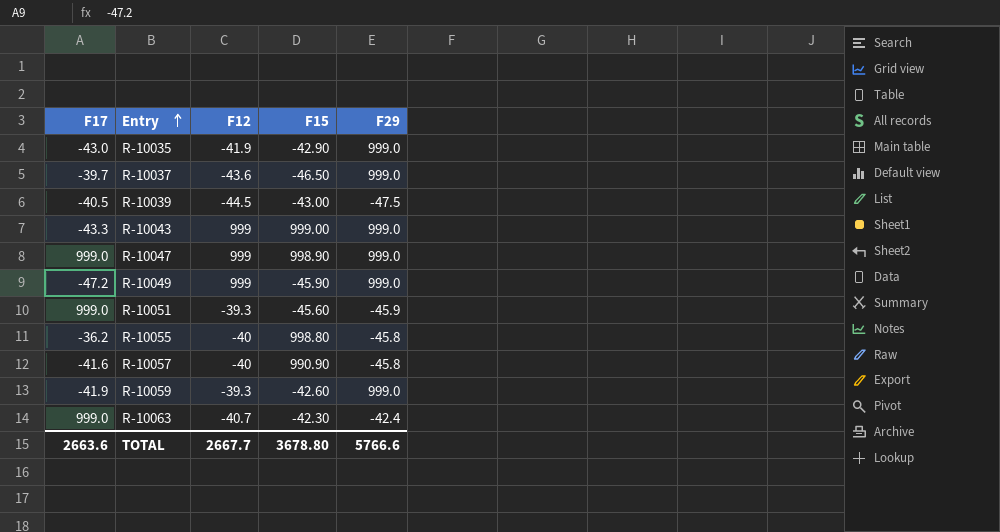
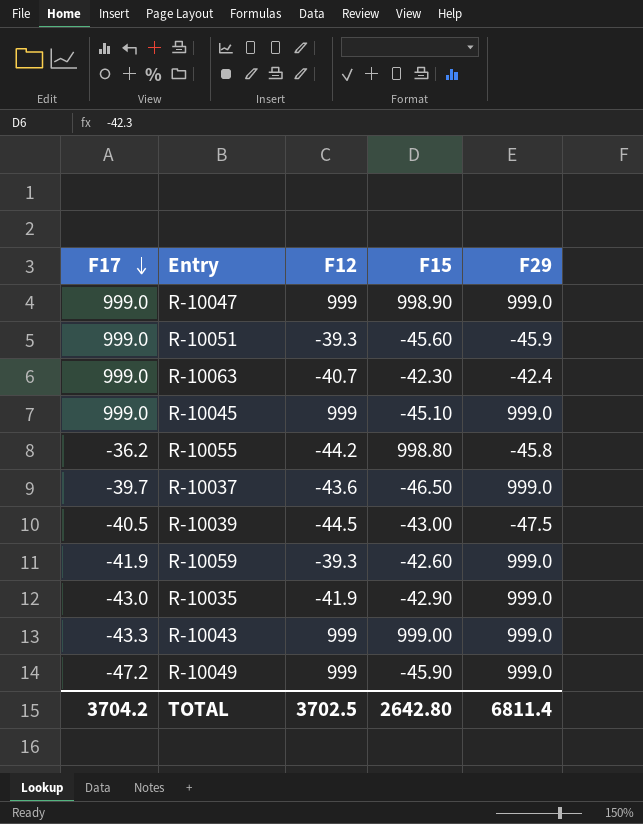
row order: Entry ascending -> F17 descending
row R-10057: -41.6 | -40 | 990.90 | -45.8 -> none
row R-10045: none -> 999.0 | 999 | -45.10 | 999.0
R-10055 | F12: -40 -> -44.2
TOTAL | F17: 2663.6 -> 3704.2
TOTAL | F12: 2667.7 -> 3702.5
TOTAL | F15: 3678.80 -> 2642.80
TOTAL | F29: 5766.6 -> 6811.4

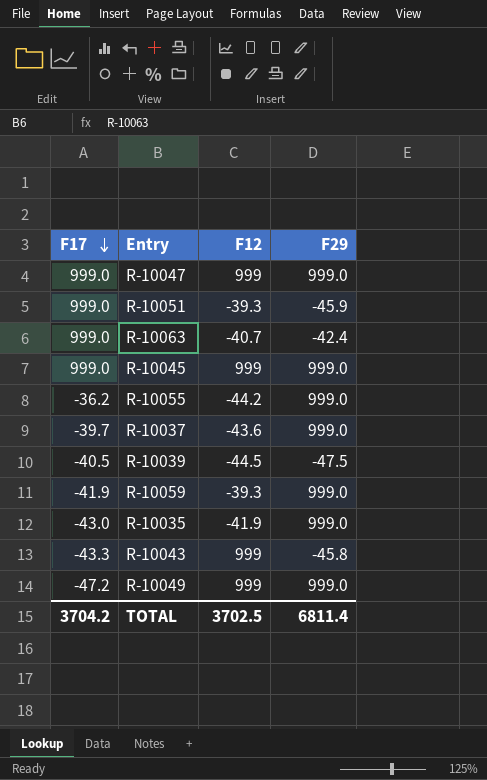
column F15 | position: 4 -> none
R-10055 | F29: -45.8 -> 999.0
R-10043 | F29: 999.0 -> -45.8

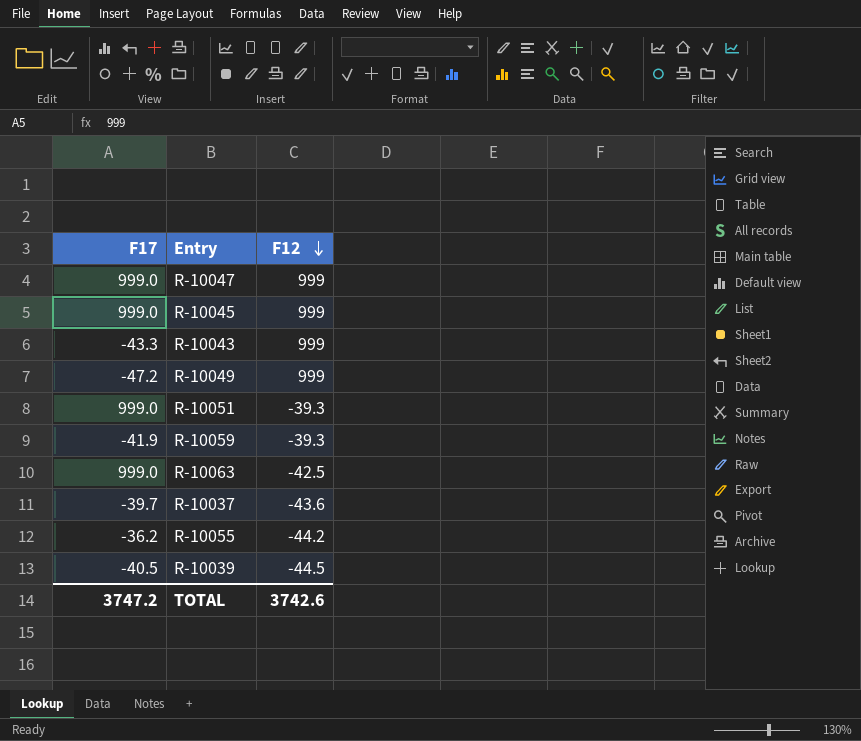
row order: F17 descending -> F12 descending
column F29 | position: 4 -> none
row R-10035: -43.0 | -41.9 | 999.0 -> none
R-10063 | F12: -40.7 -> -42.5
TOTAL | F17: 3704.2 -> 3747.2
TOTAL | F12: 3702.5 -> 3742.6

